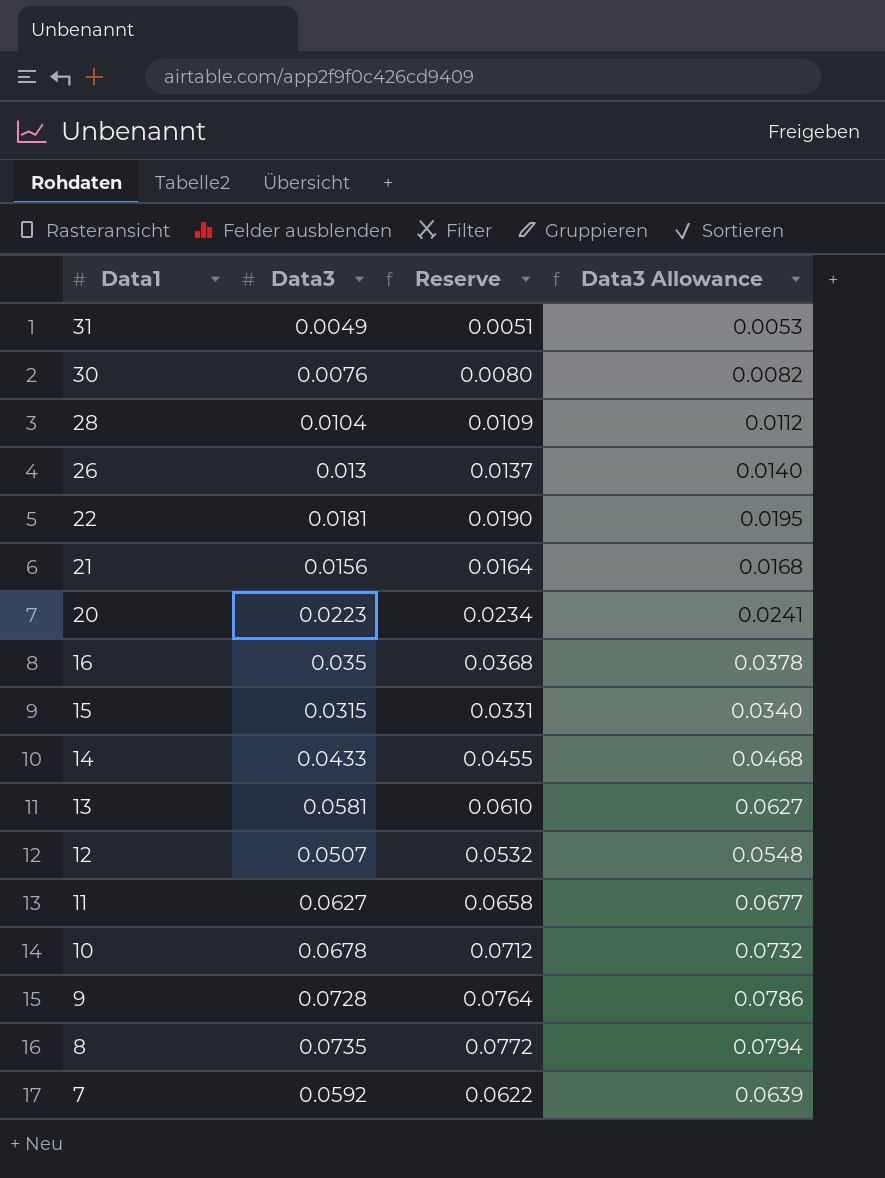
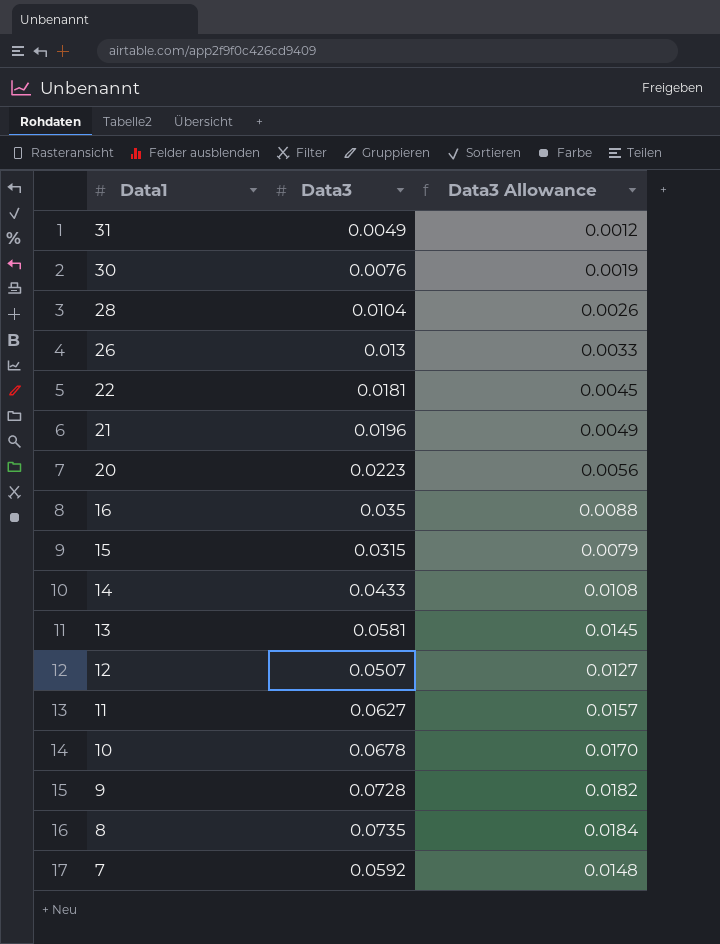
column Reserve | formula: [Data3] * 1.05 -> none
column Data3 Allowance | formula: [Data3] * 1.08 -> [Data3] * 0.25
21 | Data3: 0.0156 -> 0.0196

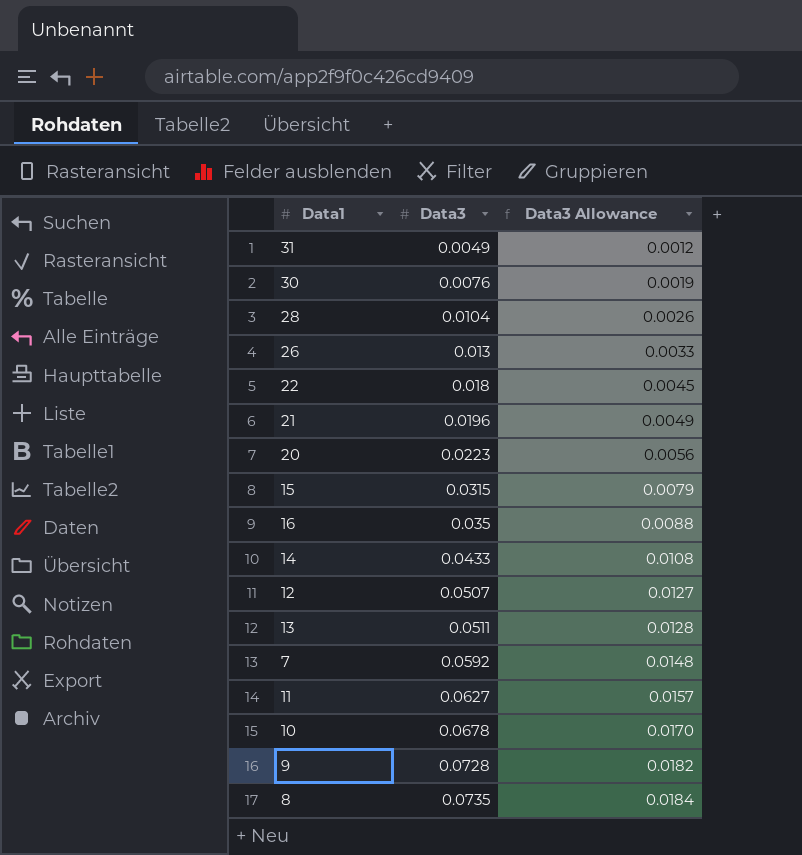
row order: Data1 descending -> Data3 ascending
22 | Data3: 0.0181 -> 0.018
13 | Data3: 0.0581 -> 0.0511
13 | Data3 Allowance: 0.0145 -> 0.0128

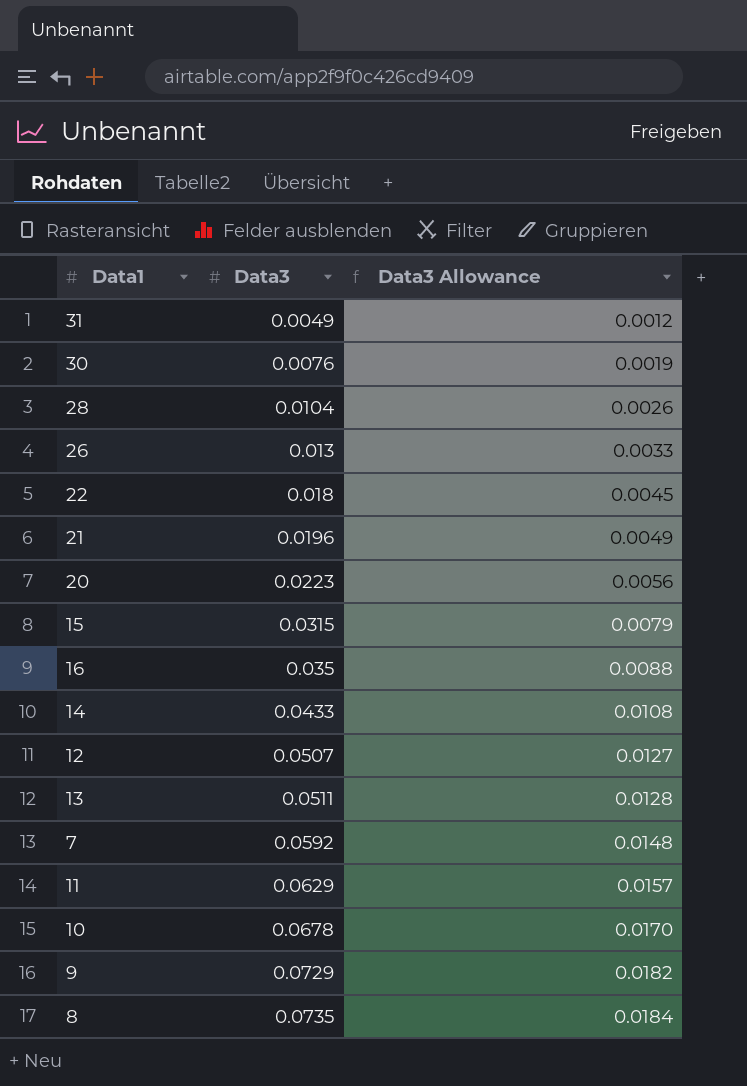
11 | Data3: 0.0627 -> 0.0629
9 | Data3: 0.0728 -> 0.0729

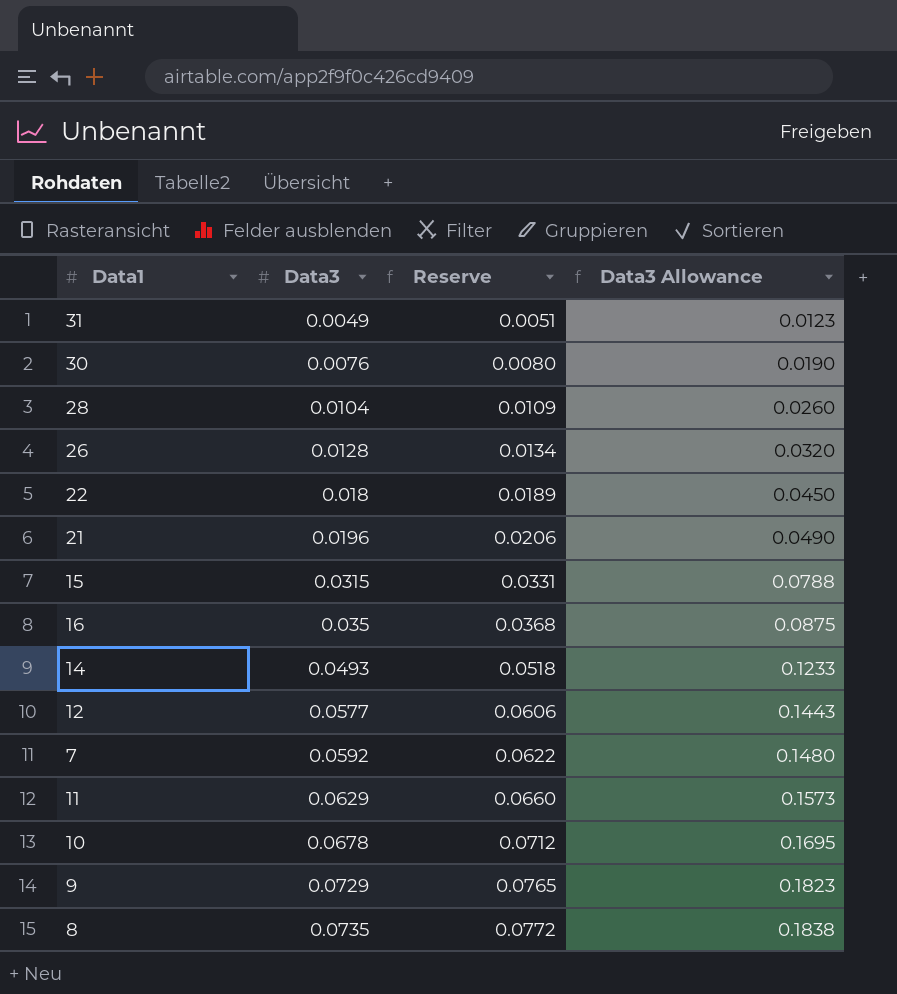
column Reserve | formula: none -> [Data3] * 1.05
column Data3 Allowance | formula: [Data3] * 0.25 -> [Data3] * 2.5
row 20: 0.0223 | 0.0056 -> none
row 13: 0.0511 | 0.0128 -> none
26 | Data3: 0.013 -> 0.0128
14 | Data3: 0.0433 -> 0.0493
12 | Data3: 0.0507 -> 0.0577

